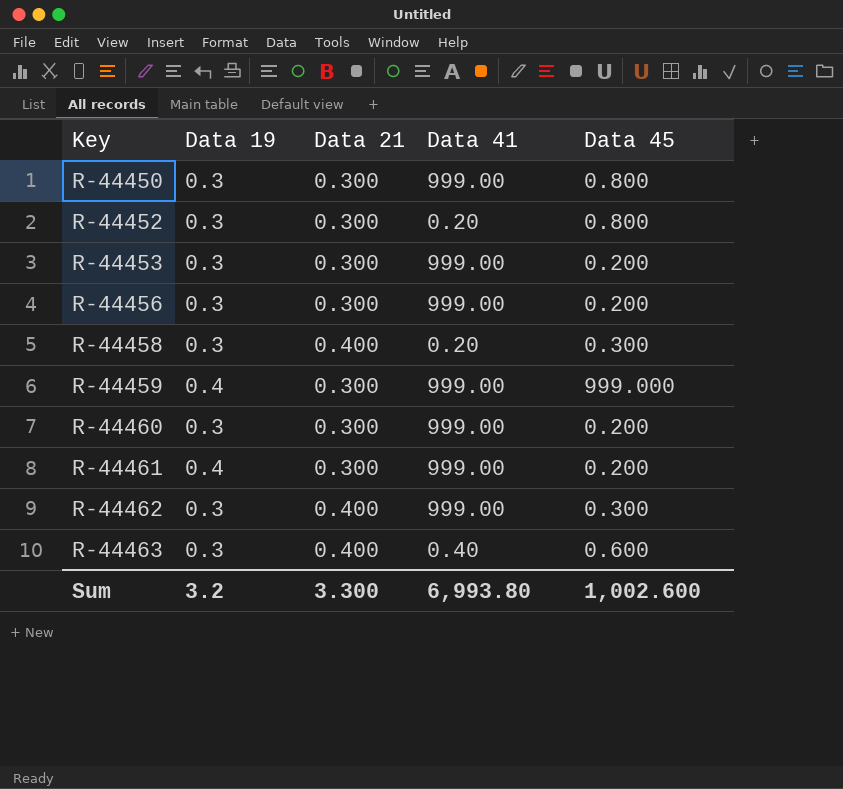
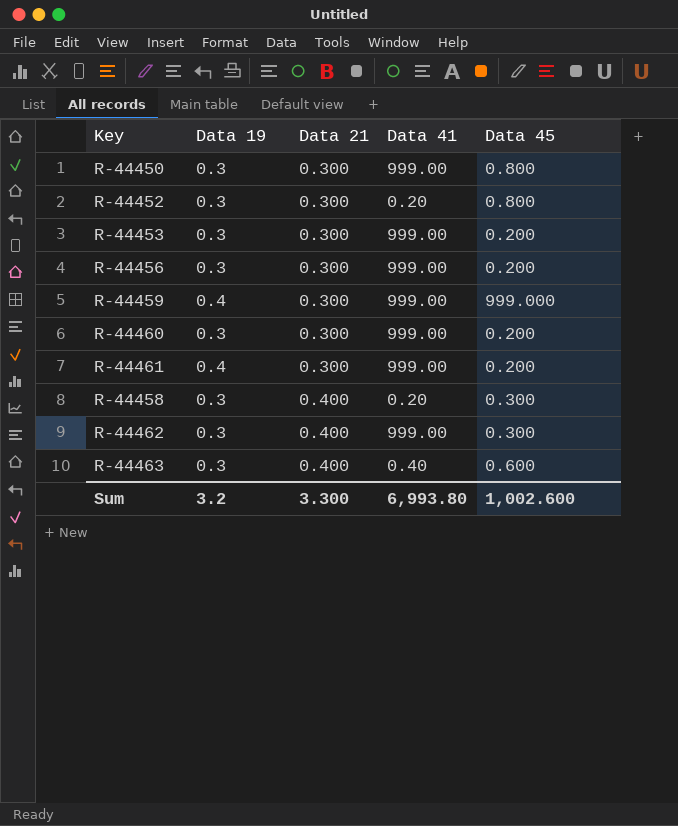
row order: Key ascending -> Data 21 ascending

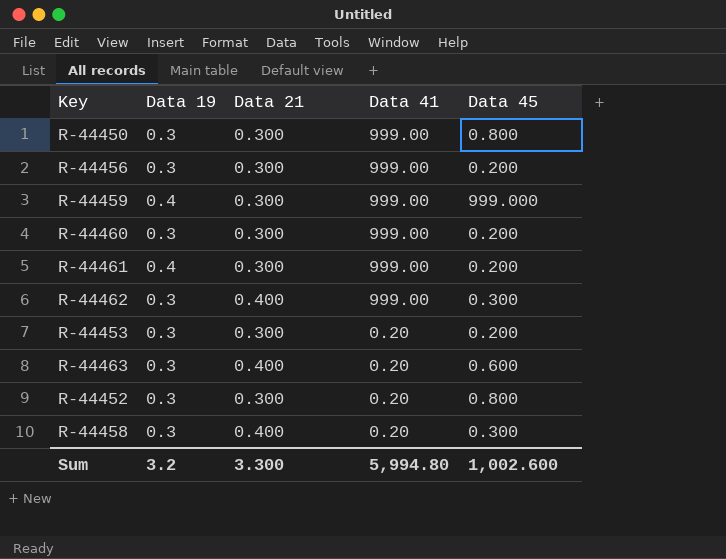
row order: Data 21 ascending -> Data 41 descending
R-44453 | Data 41: 999.00 -> 0.20
R-44463 | Data 41: 0.40 -> 0.20
Sum | Data 41: 6,993.80 -> 5,994.80

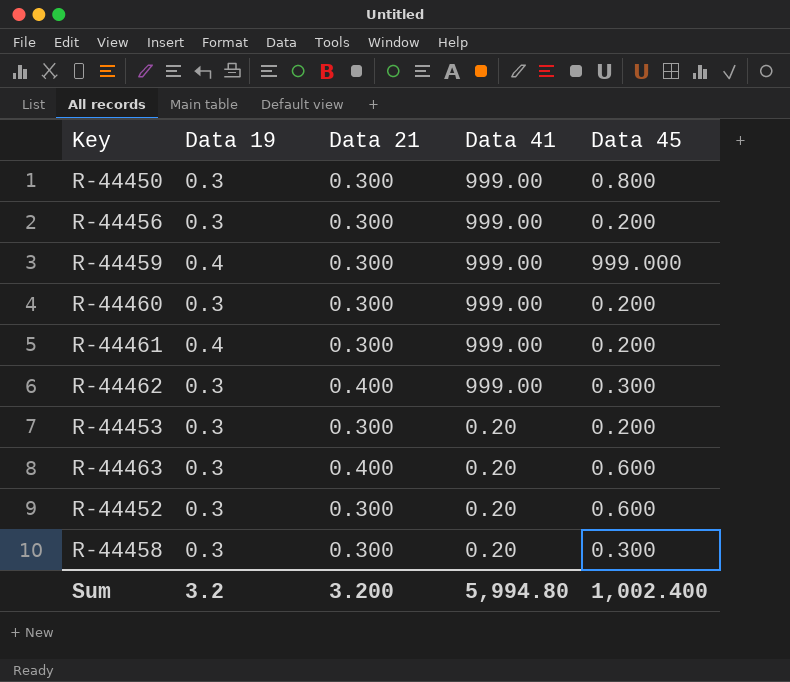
R-44452 | Data 45: 0.800 -> 0.600
R-44458 | Data 21: 0.400 -> 0.300
Sum | Data 21: 3.300 -> 3.200
Sum | Data 45: 1,002.600 -> 1,002.400

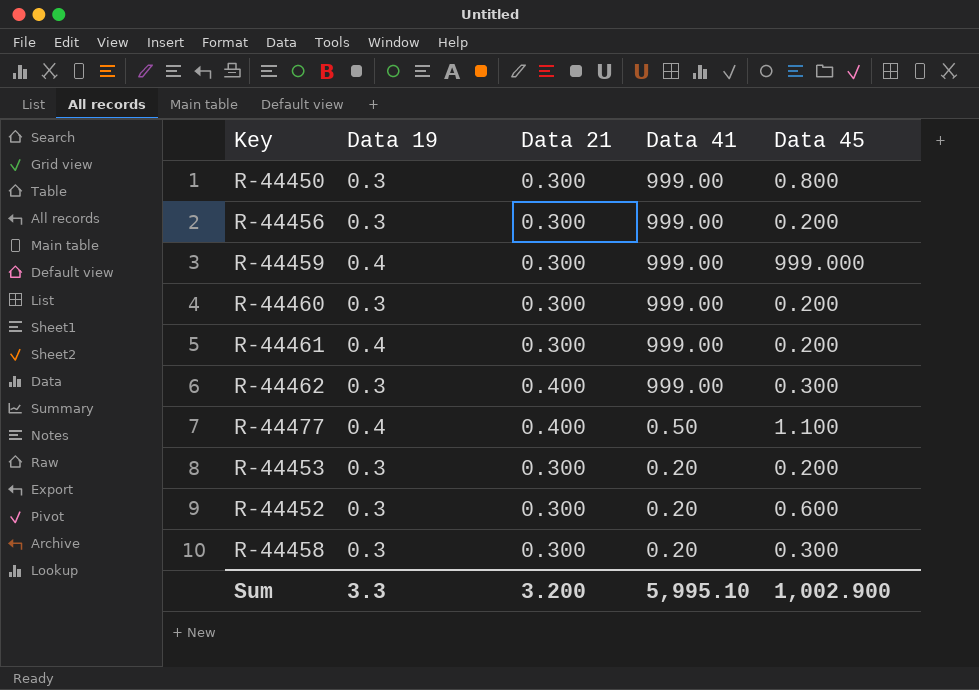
row R-44463: 0.3 | 0.400 | 0.20 | 0.600 -> none
row R-44477: none -> 0.4 | 0.400 | 0.50 | 1.100
Sum | Data 19: 3.2 -> 3.3
Sum | Data 41: 5,994.80 -> 5,995.10
Sum | Data 45: 1,002.400 -> 1,002.900

